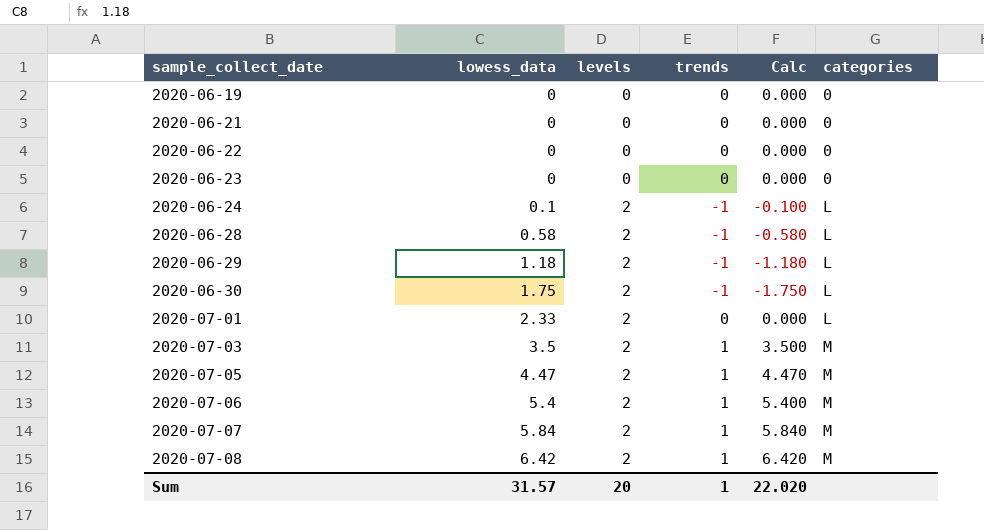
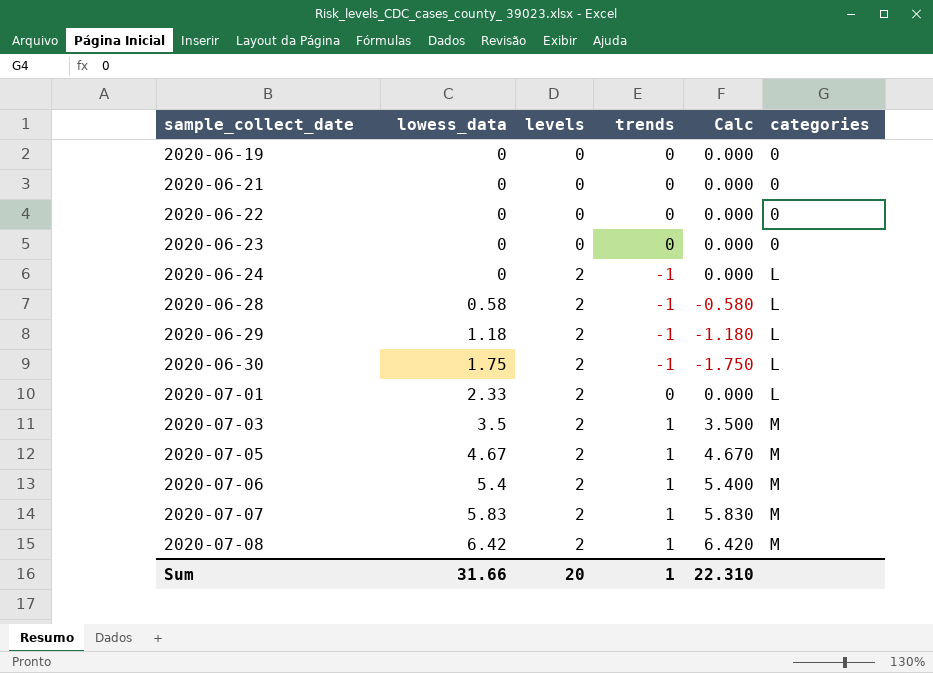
2020-06-24 | lowess_data: 0.1 -> 0
2020-06-24 | Calc: -0.100 -> 0.000
2020-07-05 | lowess_data: 4.47 -> 4.67
2020-07-05 | Calc: 4.470 -> 4.670
2020-07-07 | lowess_data: 5.84 -> 5.83
2020-07-07 | Calc: 5.840 -> 5.830
Sum | lowess_data: 31.57 -> 31.66
Sum | Calc: 22.020 -> 22.310

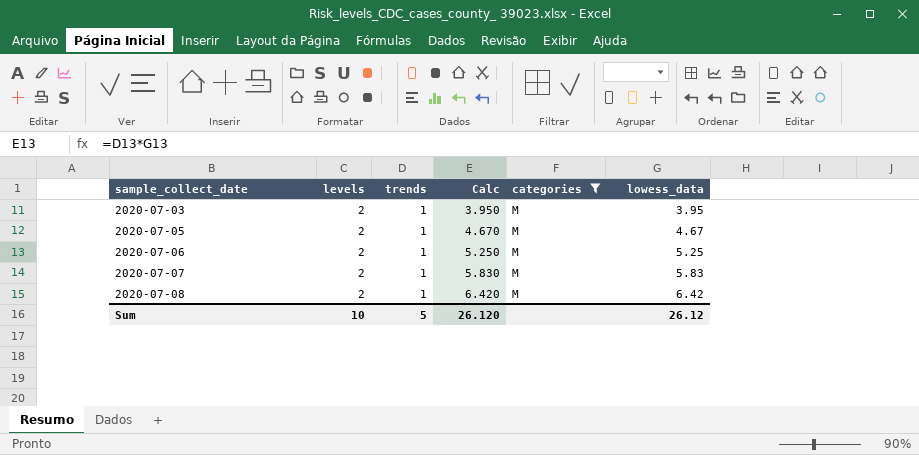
filter: none -> categories = M
column lowess_data | position: 2 -> 6
2020-07-03 | Calc: 3.500 -> 3.950
2020-07-03 | lowess_data: 3.5 -> 3.95
2020-07-06 | Calc: 5.400 -> 5.250
2020-07-06 | lowess_data: 5.4 -> 5.25
Sum | levels: 20 -> 10
Sum | trends: 1 -> 5
Sum | Calc: 22.310 -> 26.120
Sum | lowess_data: 31.66 -> 26.12

